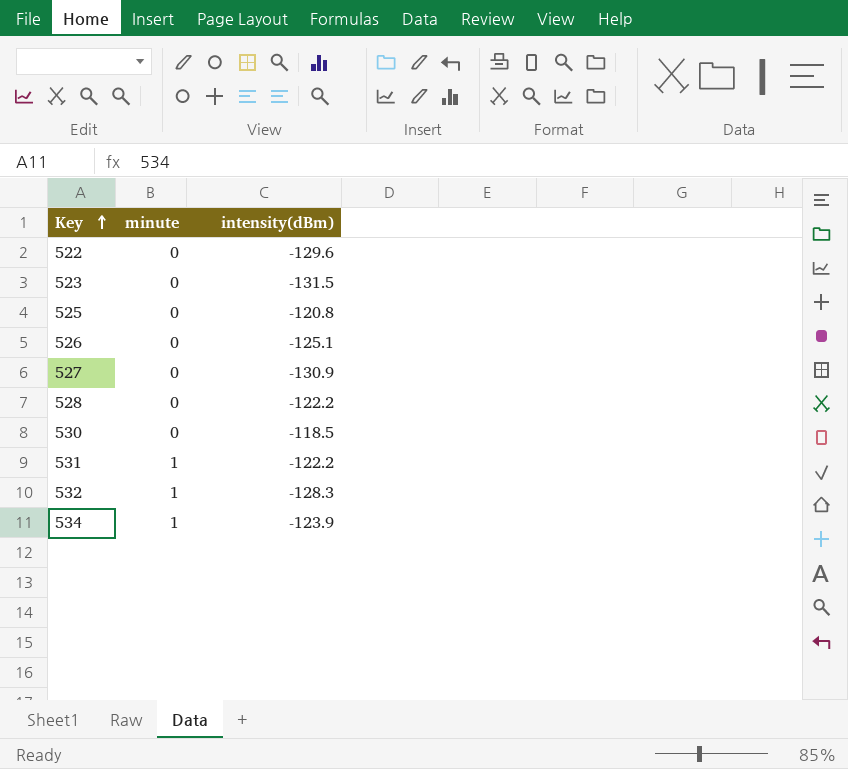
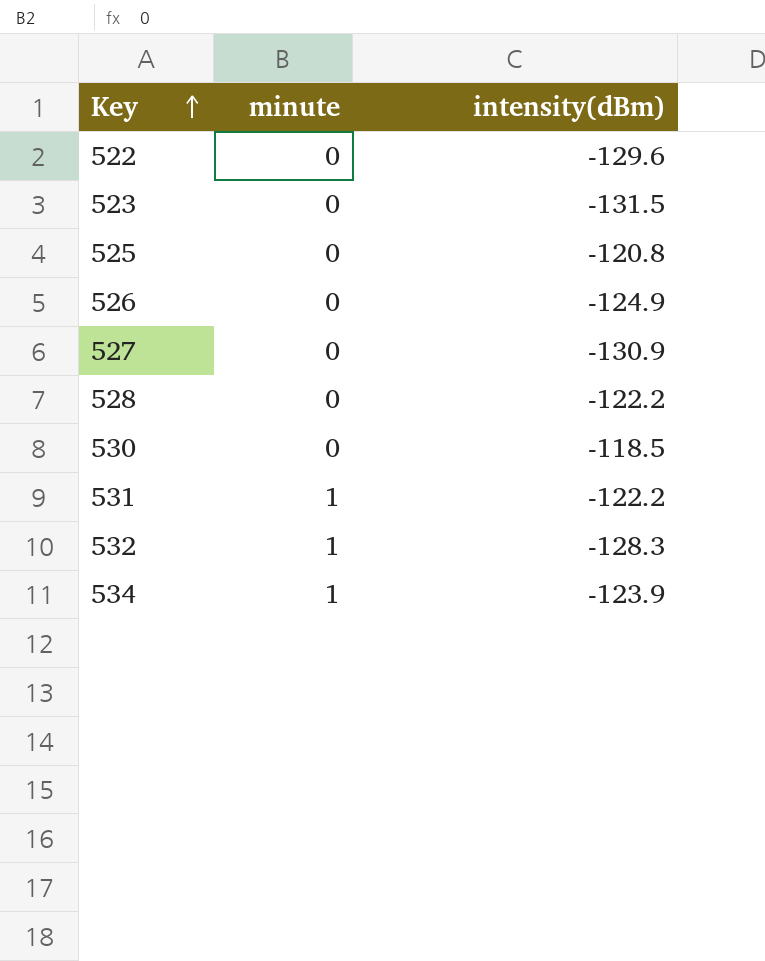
526 | intensity(dBm): -125.1 -> -124.9

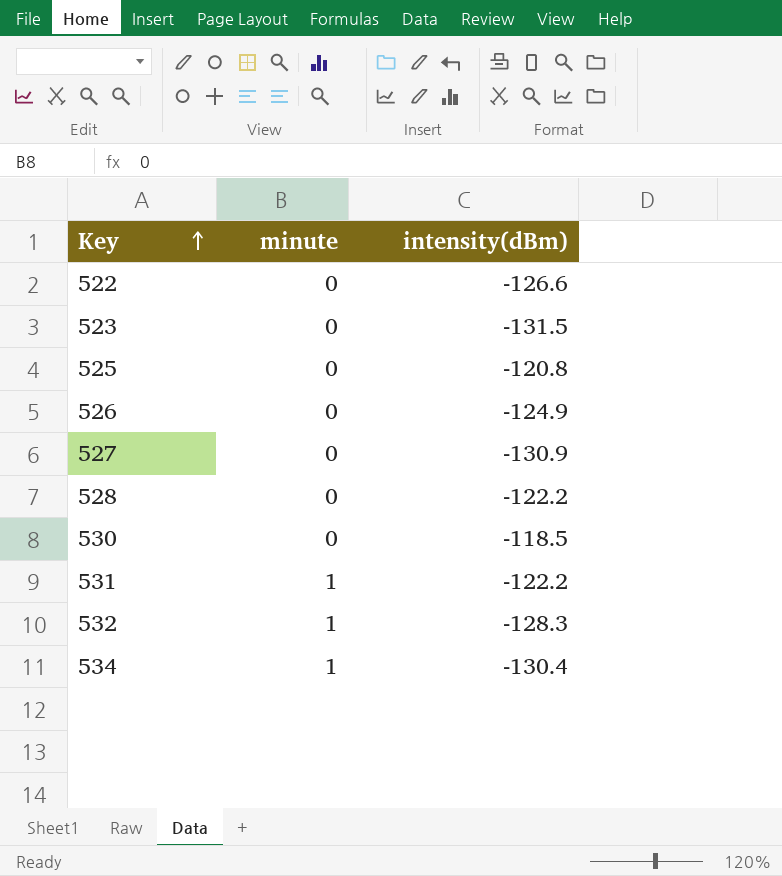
522 | intensity(dBm): -129.6 -> -126.6
534 | intensity(dBm): -123.9 -> -130.4

